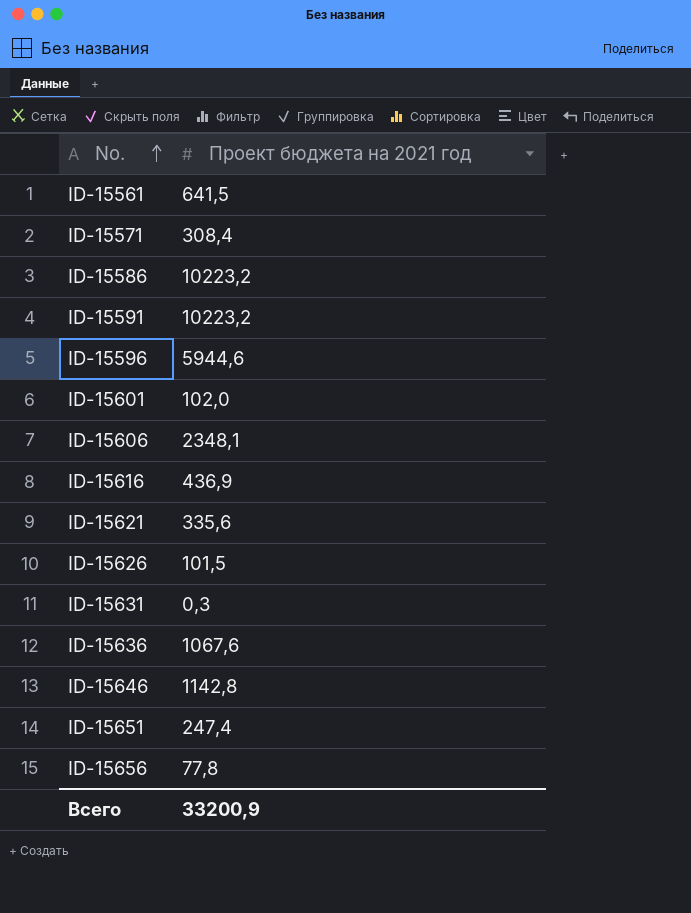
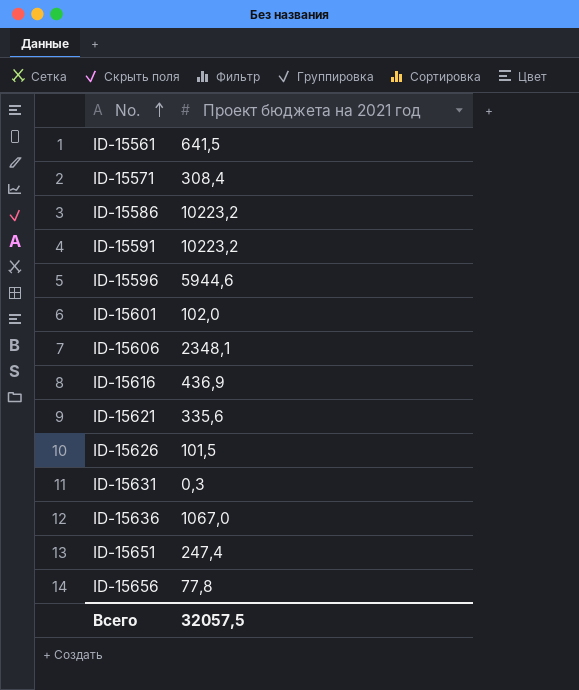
row ID-15646: 1142,8 -> none
ID-15636 | Проект бюджета на 2021 год: 1067,6 -> 1067,0
Всего | Проект бюджета на 2021 год: 33200,9 -> 32057,5

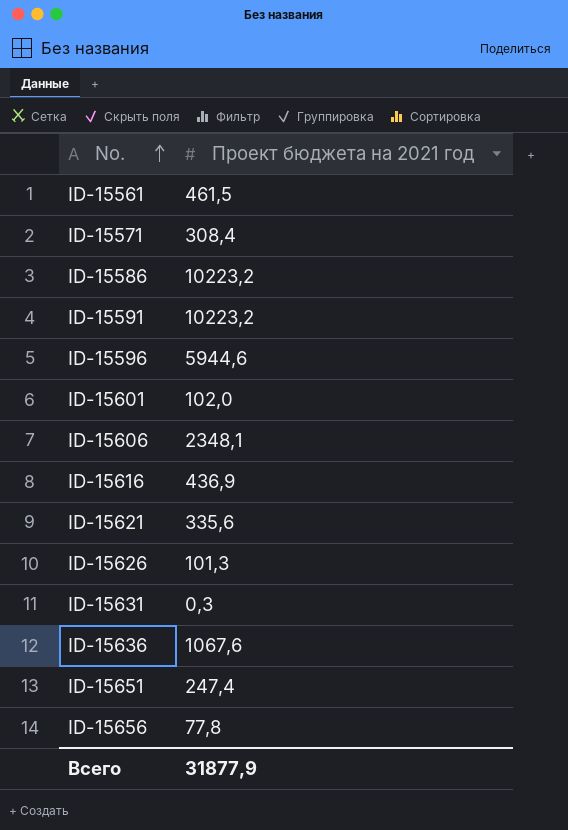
ID-15561 | Проект бюджета на 2021 год: 641,5 -> 461,5
ID-15626 | Проект бюджета на 2021 год: 101,5 -> 101,3
ID-15636 | Проект бюджета на 2021 год: 1067,0 -> 1067,6
Всего | Проект бюджета на 2021 год: 32057,5 -> 31877,9

